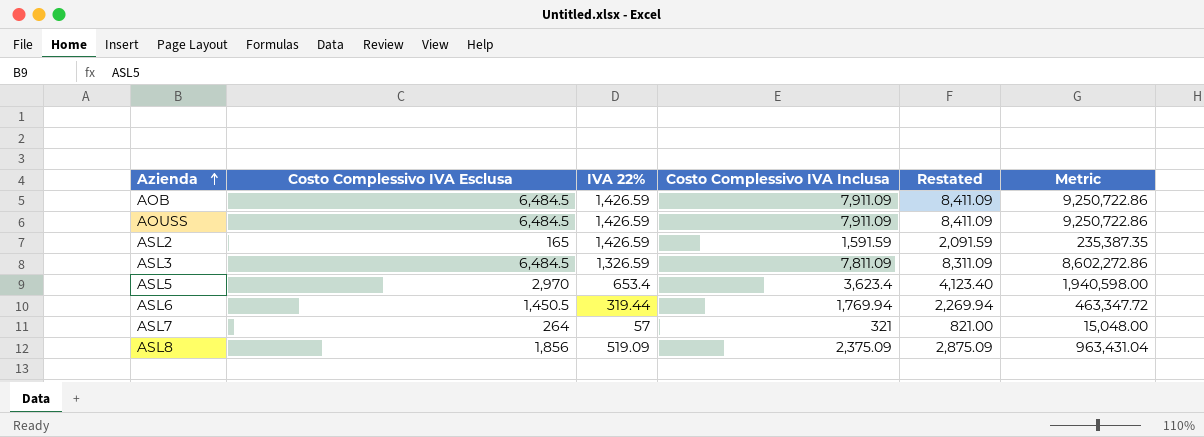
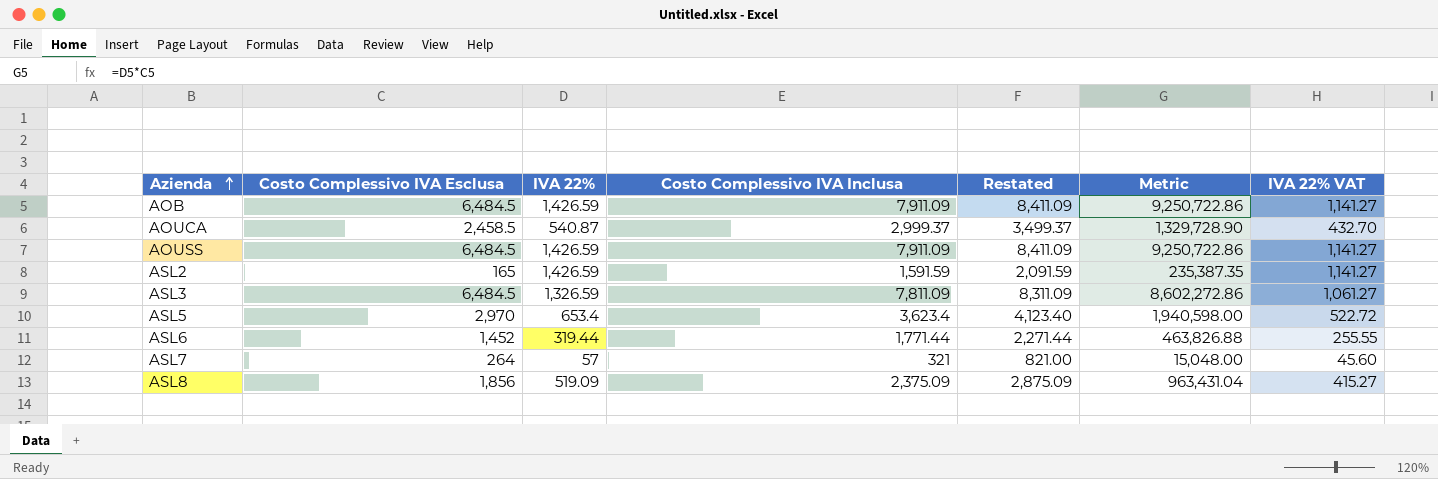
column IVA 22% VAT | formula: none -> [IVA 22%] * 0.8
row AOUCA: none -> 2,458.5 | 540.87 | 2,999.37 | 3,499.37 | 1,329,728.90 | 432.70
ASL6 | Costo Complessivo IVA Esclusa: 1,450.5 -> 1,452
ASL6 | Costo Complessivo IVA Inclusa: 1,769.94 -> 1,771.44
ASL6 | Restated: 2,269.94 -> 2,271.44
ASL6 | Metric: 463,347.72 -> 463,826.88

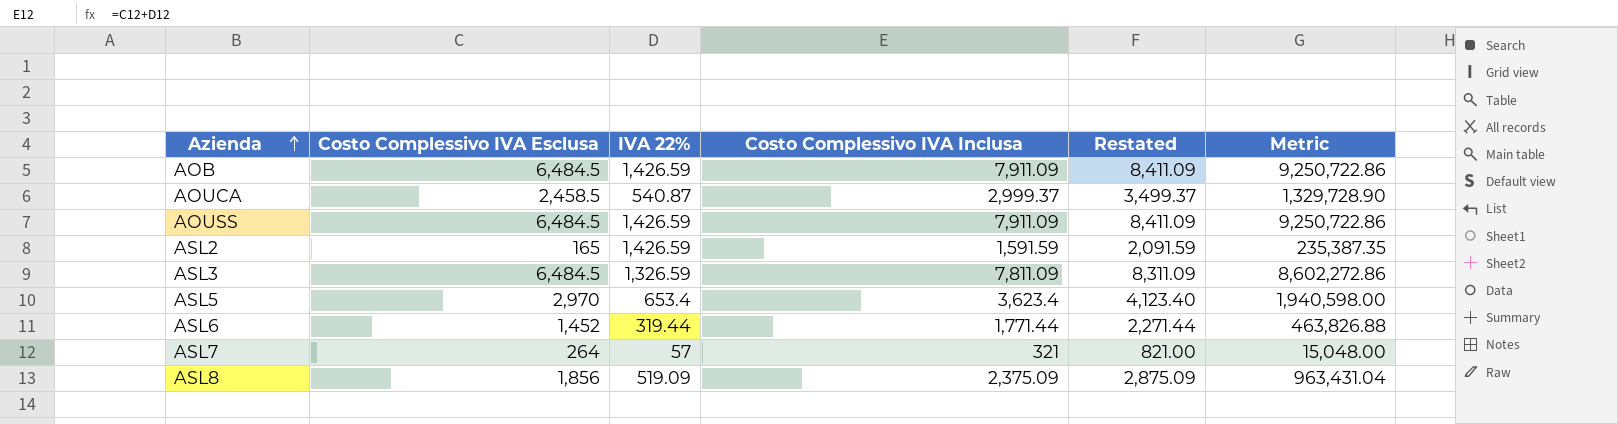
column IVA 22% VAT | formula: [IVA 22%] * 0.8 -> none

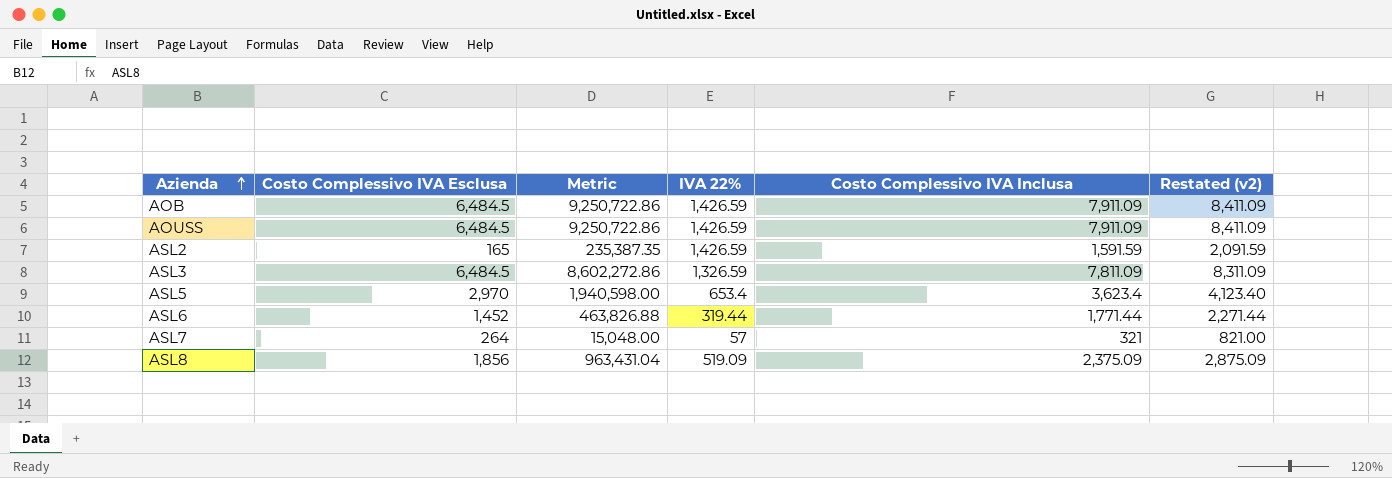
column Metric | position: 6 -> 3
column name: Restated -> Restated (v2)
row AOUCA: 2,458.5 | 540.87 | 2,999.37 | 3,499.37 | 1,329,728.90 -> none

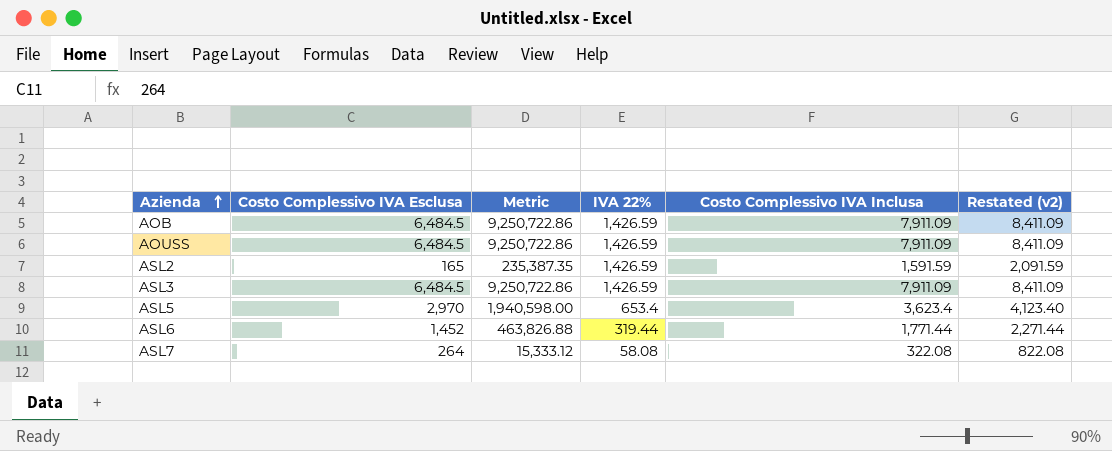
row ASL8: 1,856 | 963,431.04 | 519.09 | 2,375.09 | 2,875.09 -> none
ASL3 | Metric: 8,602,272.86 -> 9,250,722.86
ASL3 | IVA 22%: 1,326.59 -> 1,426.59
ASL3 | Costo Complessivo IVA Inclusa: 7,811.09 -> 7,911.09
ASL3 | Restated (v2): 8,311.09 -> 8,411.09
ASL7 | Metric: 15,048.00 -> 15,333.12
ASL7 | IVA 22%: 57 -> 58.08
ASL7 | Costo Complessivo IVA Inclusa: 321 -> 322.08
ASL7 | Restated (v2): 821.00 -> 822.08

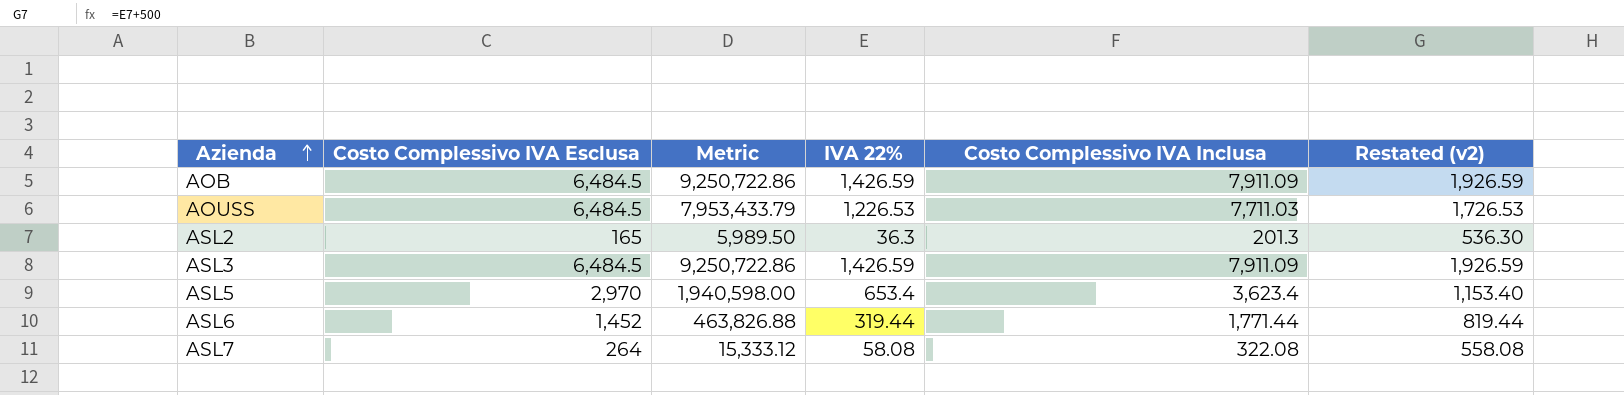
column Restated (v2) | formula: [Costo Complessivo IVA Inclusa] + 500 -> [IVA 22%] + 500
AOUSS | Metric: 9,250,722.86 -> 7,953,433.79
AOUSS | IVA 22%: 1,426.59 -> 1,226.53
AOUSS | Costo Complessivo IVA Inclusa: 7,911.09 -> 7,711.03
ASL2 | Metric: 235,387.35 -> 5,989.50
ASL2 | IVA 22%: 1,426.59 -> 36.3
ASL2 | Costo Complessivo IVA Inclusa: 1,591.59 -> 201.3

